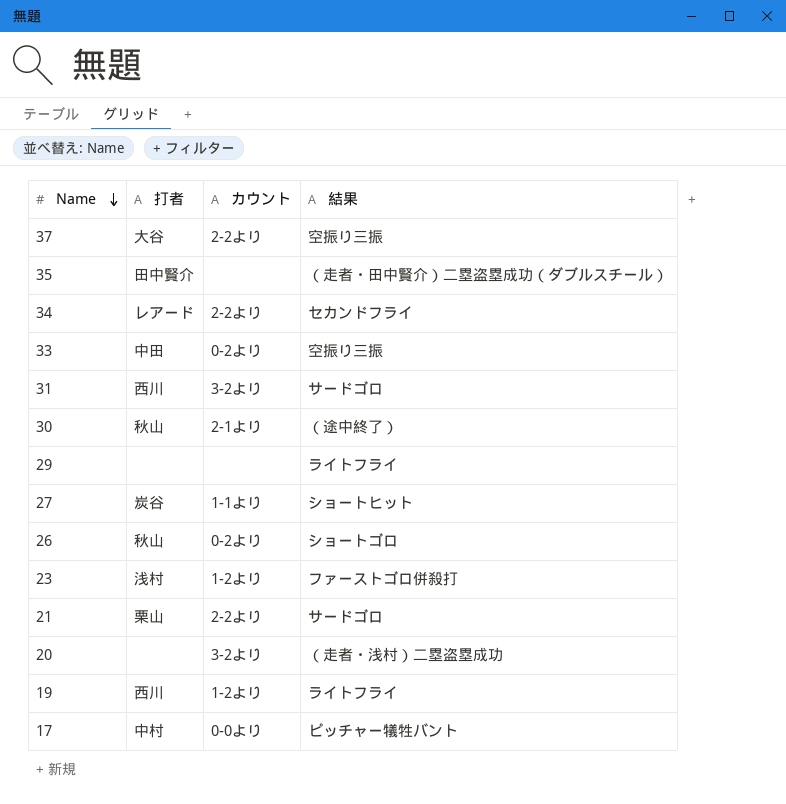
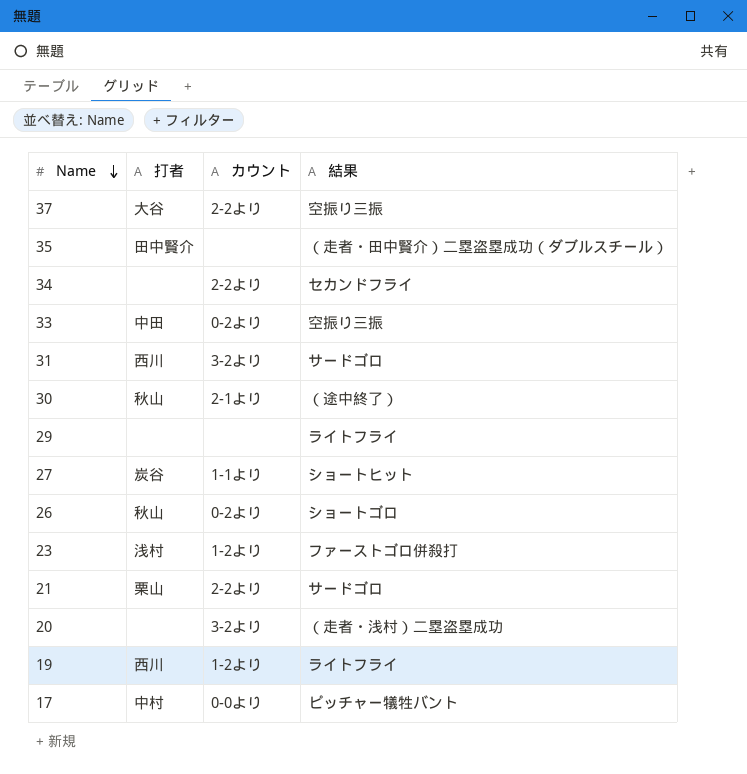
34 | 打者: レアード -> none

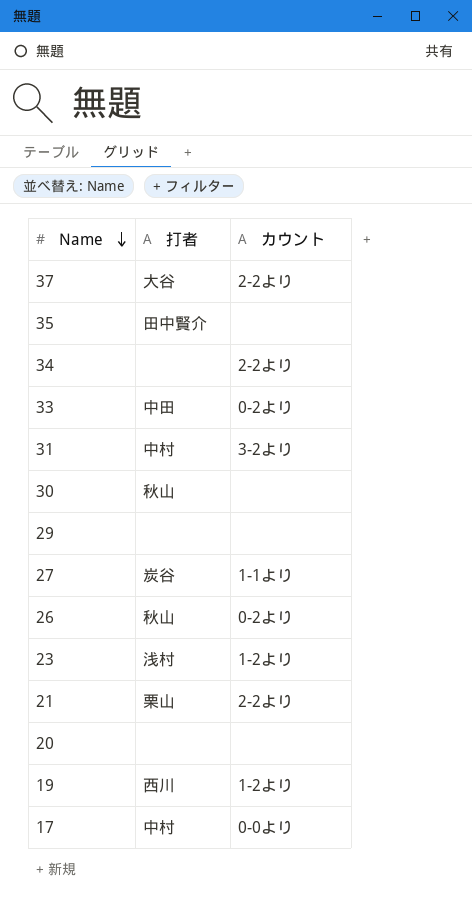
column 結果 | position: 4 -> none
31 | 打者: 西川 -> 中村
30 | カウント: 2-1より -> none
20 | カウント: 3-2より -> none

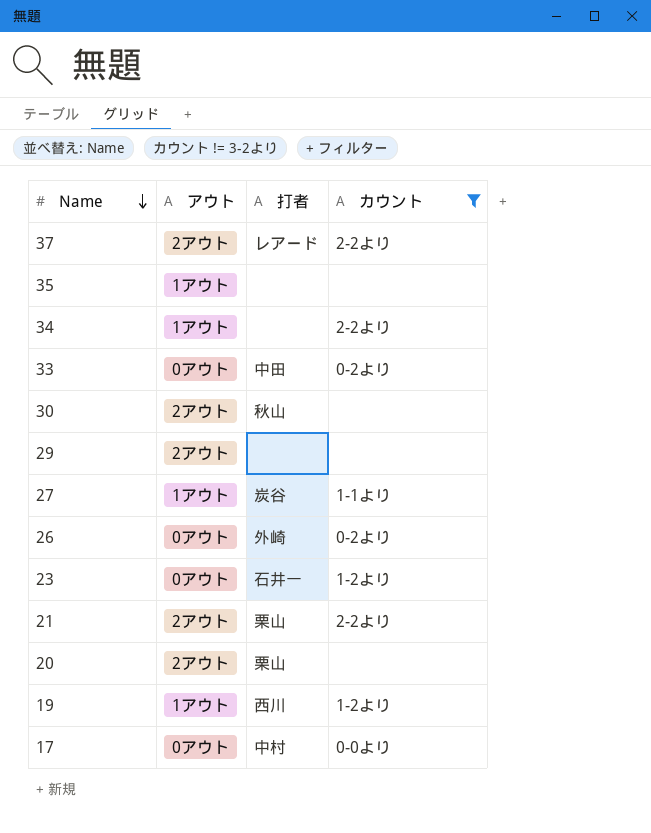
filter: none -> カウント != 3-2より
column アウト | position: none -> 2
37 | 打者: 大谷 -> レアード
35 | 打者: 田中賢介 -> none
26 | 打者: 秋山 -> 外崎
23 | 打者: 浅村 -> 石井一
20 | 打者: none -> 栗山

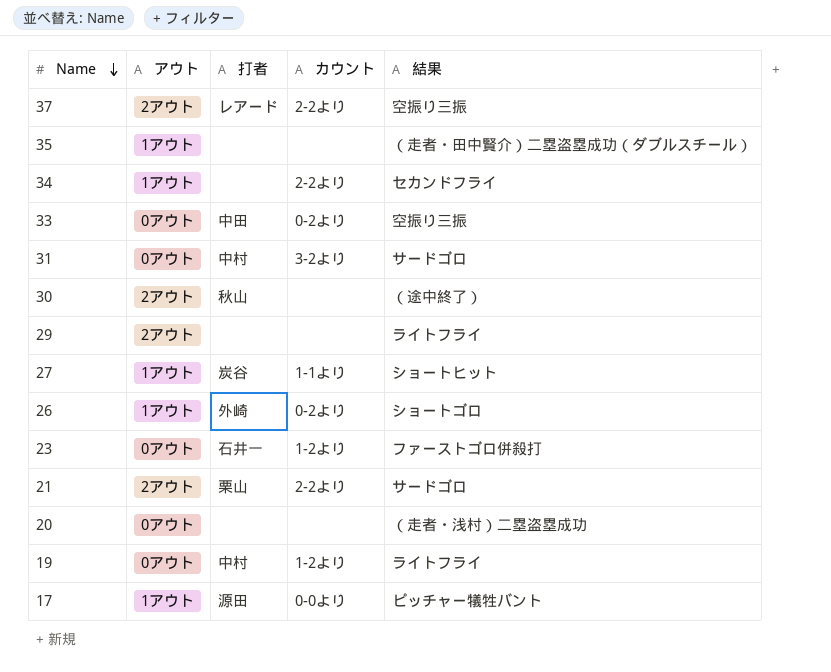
filter: カウント != 3-2より -> none
column 結果 | position: none -> 5
26 | アウト: 0アウト -> 1アウト
20 | アウト: 2アウト -> 0アウト
20 | 打者: 栗山 -> none
19 | アウト: 1アウト -> 0アウト
19 | 打者: 西川 -> 中村
17 | アウト: 0アウト -> 1アウト
17 | 打者: 中村 -> 源田

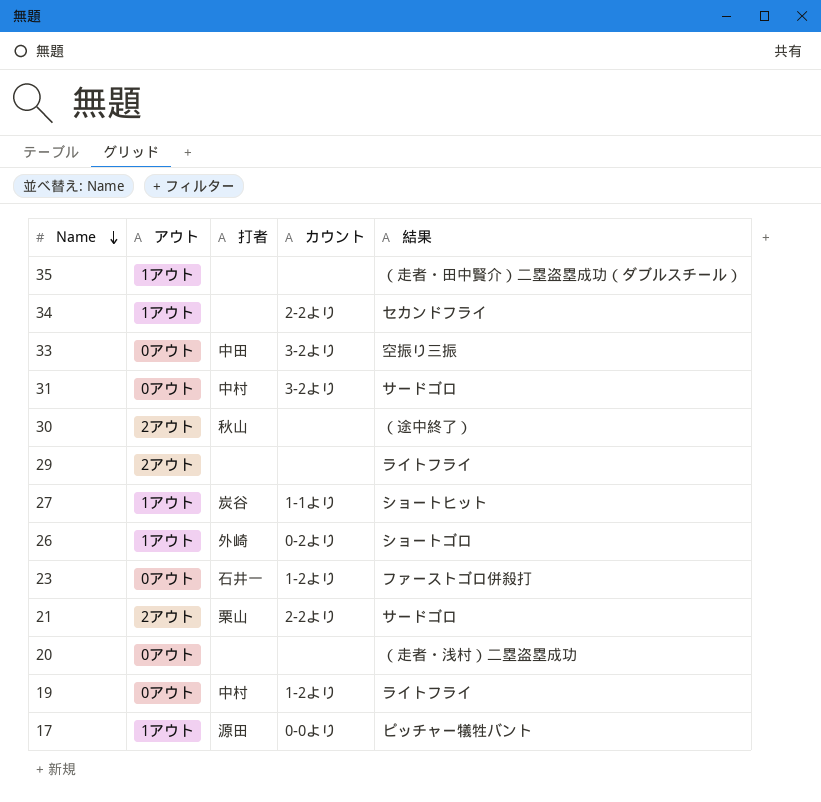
row 37: 2アウト | レアード | 2-2より | 空振り三振 -> none
33 | カウント: 0-2より -> 3-2より

